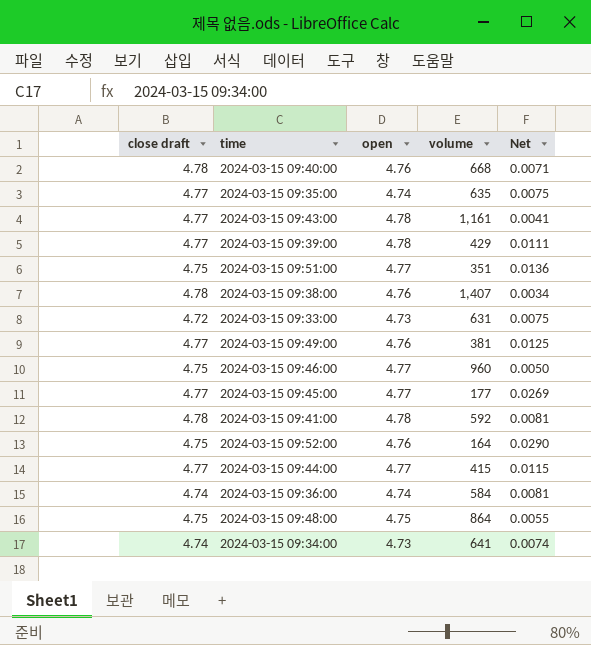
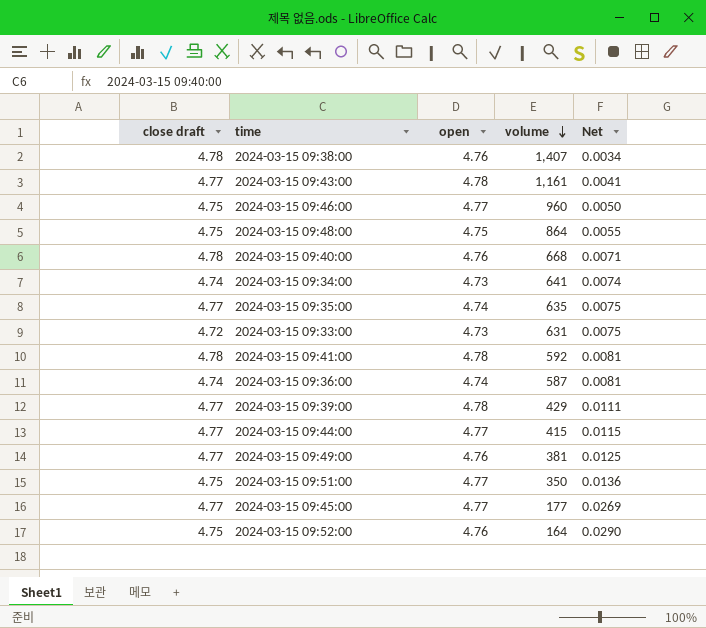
row order: none -> volume descending
2024-03-15 09:36:00 | volume: 584 -> 587
2024-03-15 09:51:00 | volume: 351 -> 350

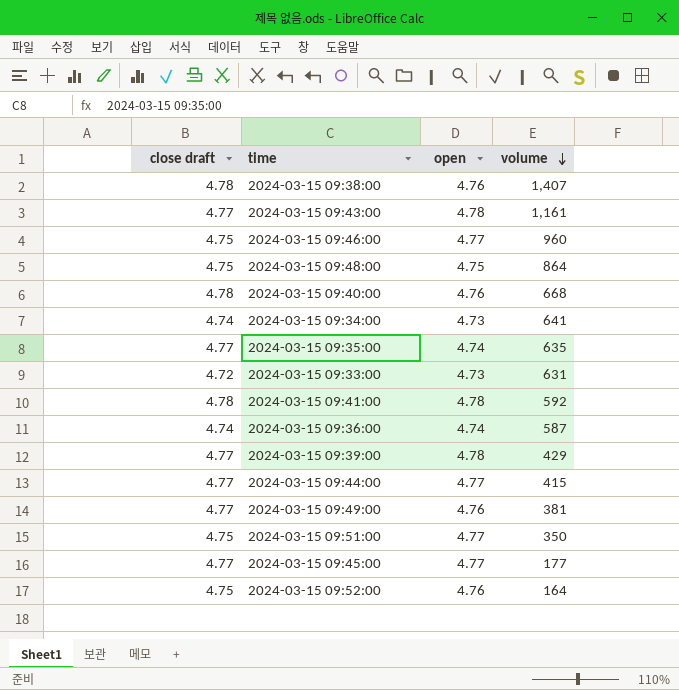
column Net | formula: [open] / [volume] -> none

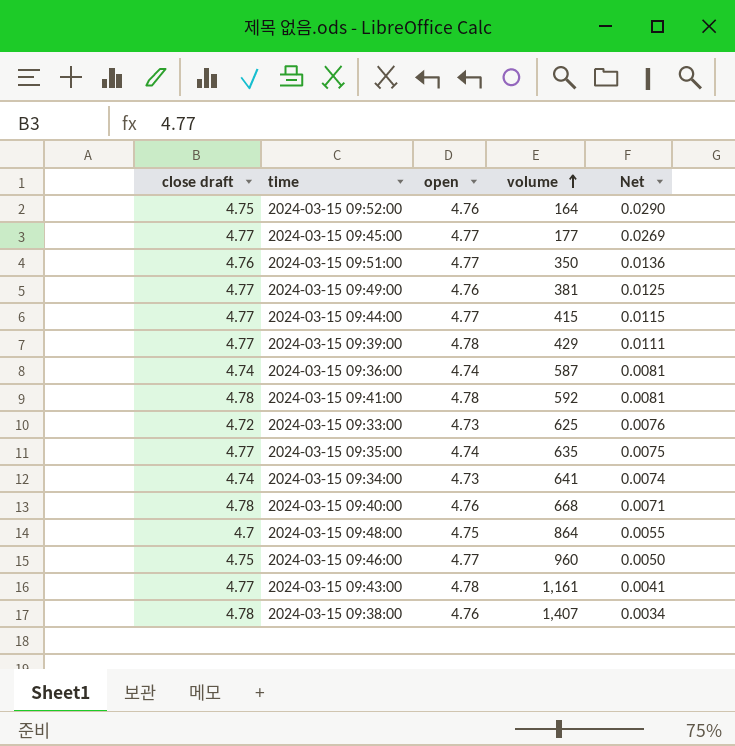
row order: volume descending -> volume ascending
column Net | formula: none -> [open] / [volume]
2024-03-15 09:51:00 | close draft: 4.75 -> 4.76
2024-03-15 09:33:00 | volume: 631 -> 625
2024-03-15 09:48:00 | close draft: 4.75 -> 4.7

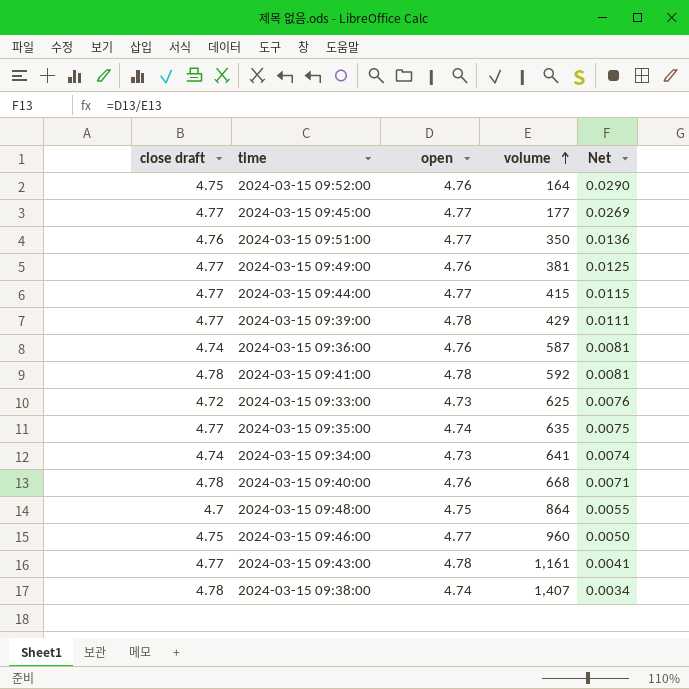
2024-03-15 09:36:00 | open: 4.74 -> 4.76
2024-03-15 09:38:00 | open: 4.76 -> 4.74

